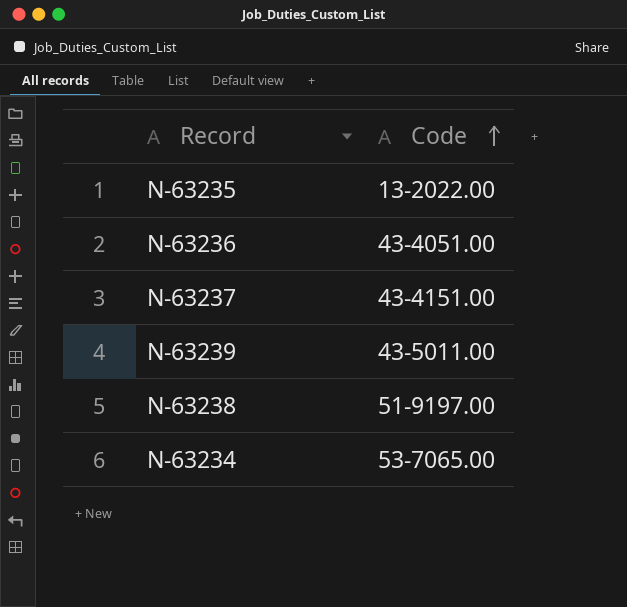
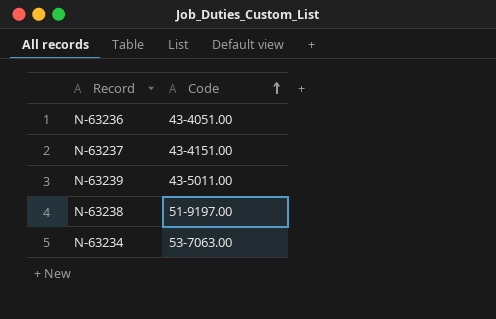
row N-63235: 13-2022.00 -> none
N-63234 | Code: 53-7065.00 -> 53-7063.00

